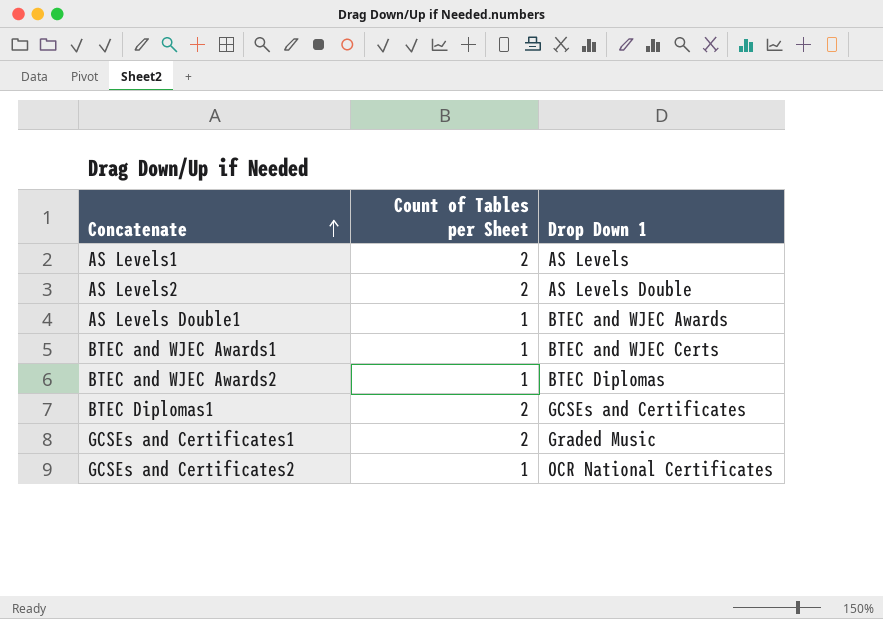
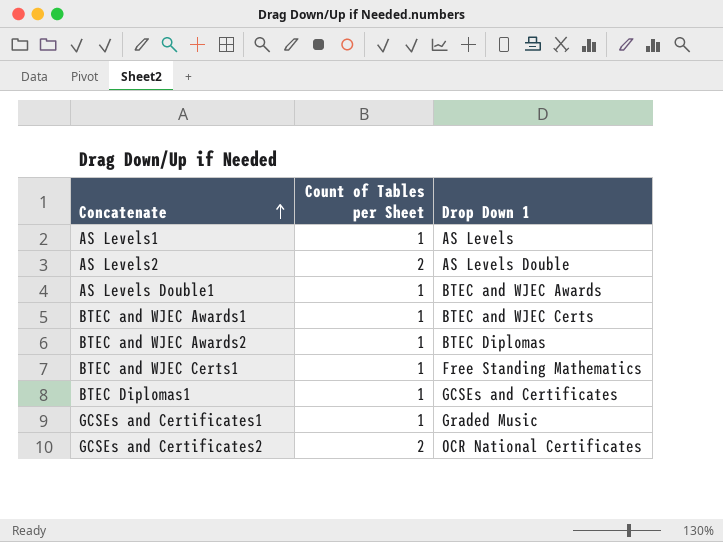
AS Levels1 | Count of Tables per Sheet: 2 -> 1
row BTEC and WJEC Certs1: none -> 1 | Free Standing Mathematics
BTEC Diplomas1 | Count of Tables per Sheet: 2 -> 1
GCSEs and Certificates1 | Count of Tables per Sheet: 2 -> 1
GCSEs and Certificates2 | Count of Tables per Sheet: 1 -> 2

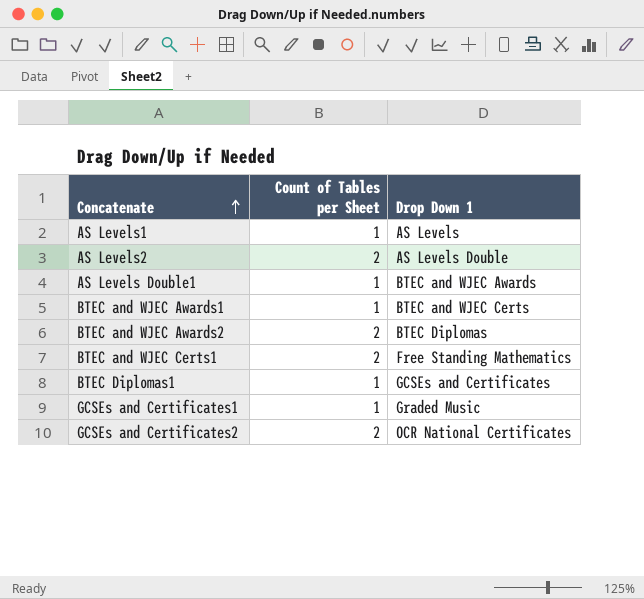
BTEC and WJEC Awards2 | Count of Tables per Sheet: 1 -> 2
BTEC and WJEC Certs1 | Count of Tables per Sheet: 1 -> 2

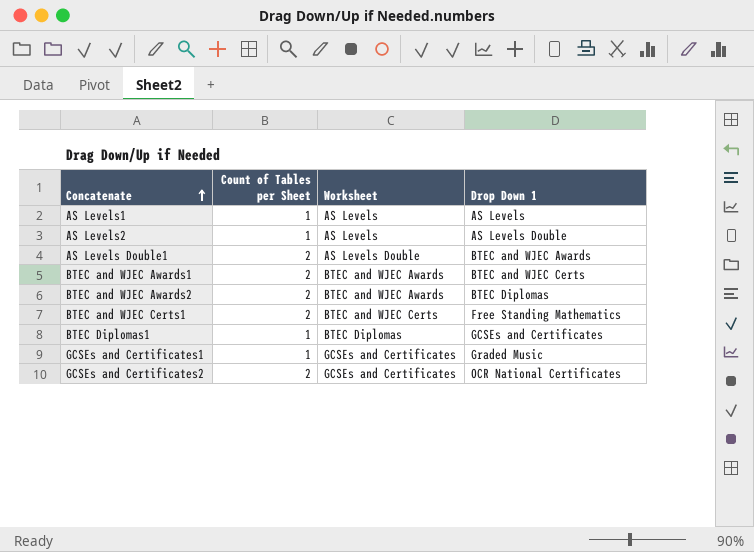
column Worksheet | position: none -> 3
AS Levels2 | Count of Tables per Sheet: 2 -> 1
AS Levels Double1 | Count of Tables per Sheet: 1 -> 2
BTEC and WJEC Awards1 | Count of Tables per Sheet: 1 -> 2

